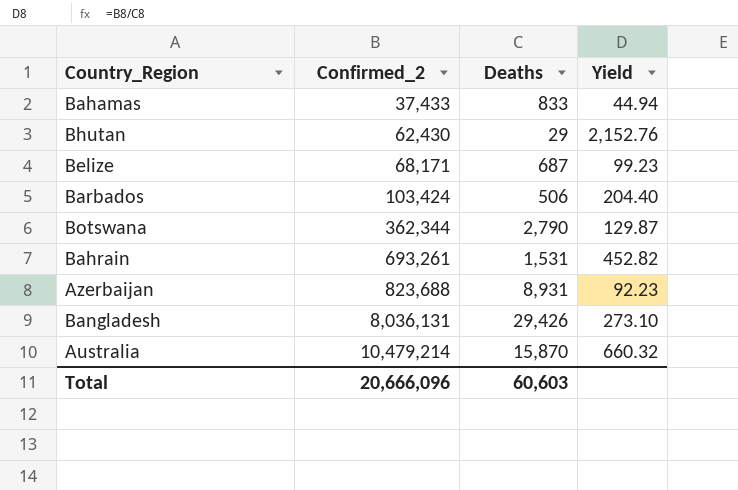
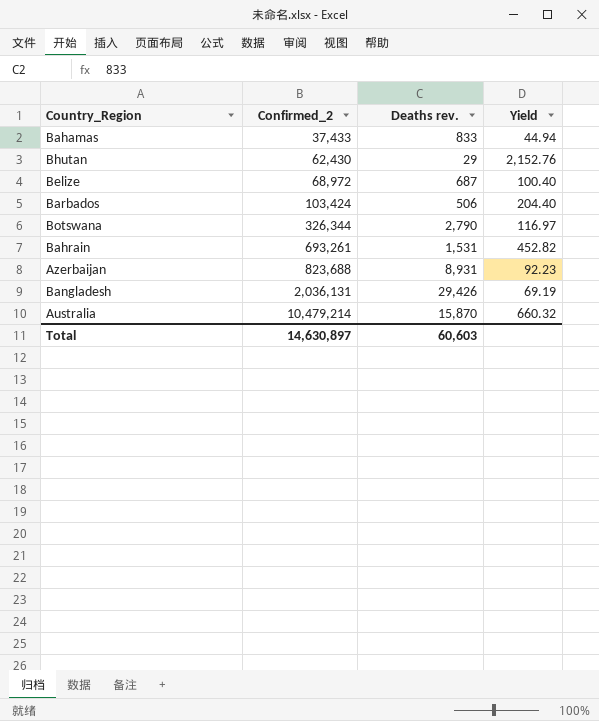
column name: Deaths -> Deaths rev.
Belize | Confirmed_2: 68,171 -> 68,972
Belize | Yield: 99.23 -> 100.40
Botswana | Confirmed_2: 362,344 -> 326,344
Botswana | Yield: 129.87 -> 116.97
Bangladesh | Confirmed_2: 8,036,131 -> 2,036,131
Bangladesh | Yield: 273.10 -> 69.19
Total | Confirmed_2: 20,666,096 -> 14,630,897

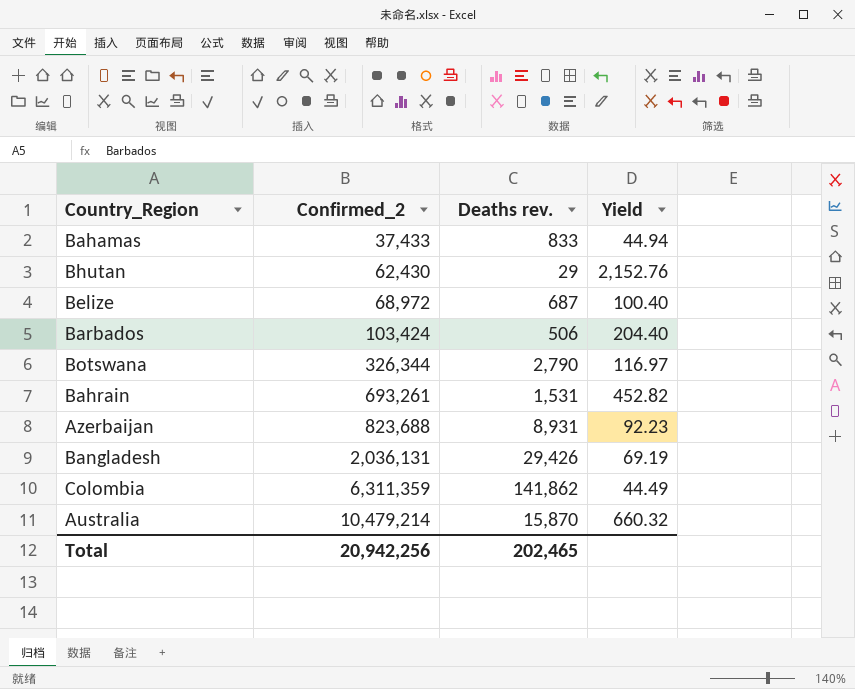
row Colombia: none -> 6,311,359 | 141,862 | 44.49
Total | Confirmed_2: 14,630,897 -> 20,942,256
Total | Deaths rev.: 60,603 -> 202,465

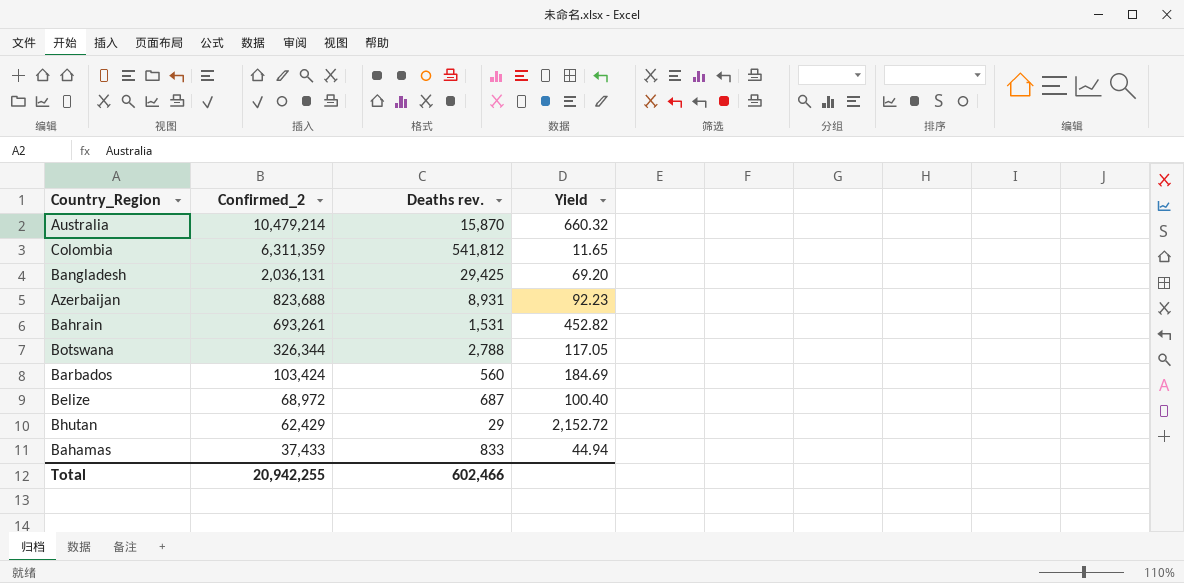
row order: Confirmed_2 ascending -> Confirmed_2 descending
Colombia | Deaths rev.: 141,862 -> 541,812
Colombia | Yield: 44.49 -> 11.65
Bangladesh | Deaths rev.: 29,426 -> 29,425
Bangladesh | Yield: 69.19 -> 69.20
Botswana | Deaths rev.: 2,790 -> 2,788
Botswana | Yield: 116.97 -> 117.05
Barbados | Deaths rev.: 506 -> 560
Barbados | Yield: 204.40 -> 184.69
Bhutan | Confirmed_2: 62,430 -> 62,429
Bhutan | Yield: 2,152.76 -> 2,152.72
Total | Confirmed_2: 20,942,256 -> 20,942,255
Total | Deaths rev.: 202,465 -> 602,466

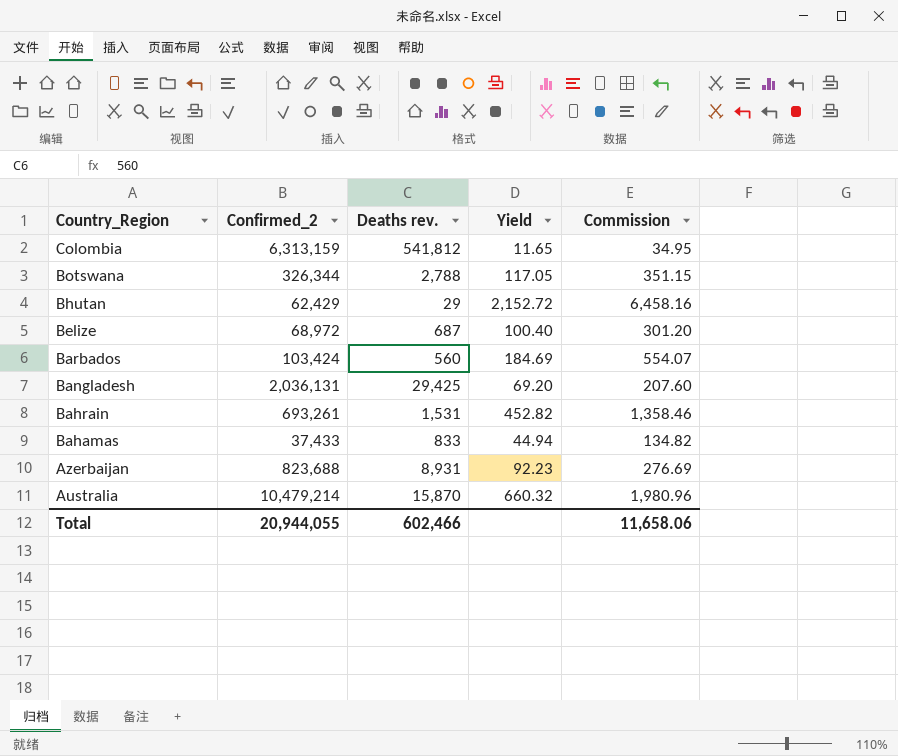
row order: Confirmed_2 descending -> Country_Region descending
column Commission | formula: none -> [Yield] * 3
Colombia | Confirmed_2: 6,311,359 -> 6,313,159
Total | Confirmed_2: 20,942,255 -> 20,944,055

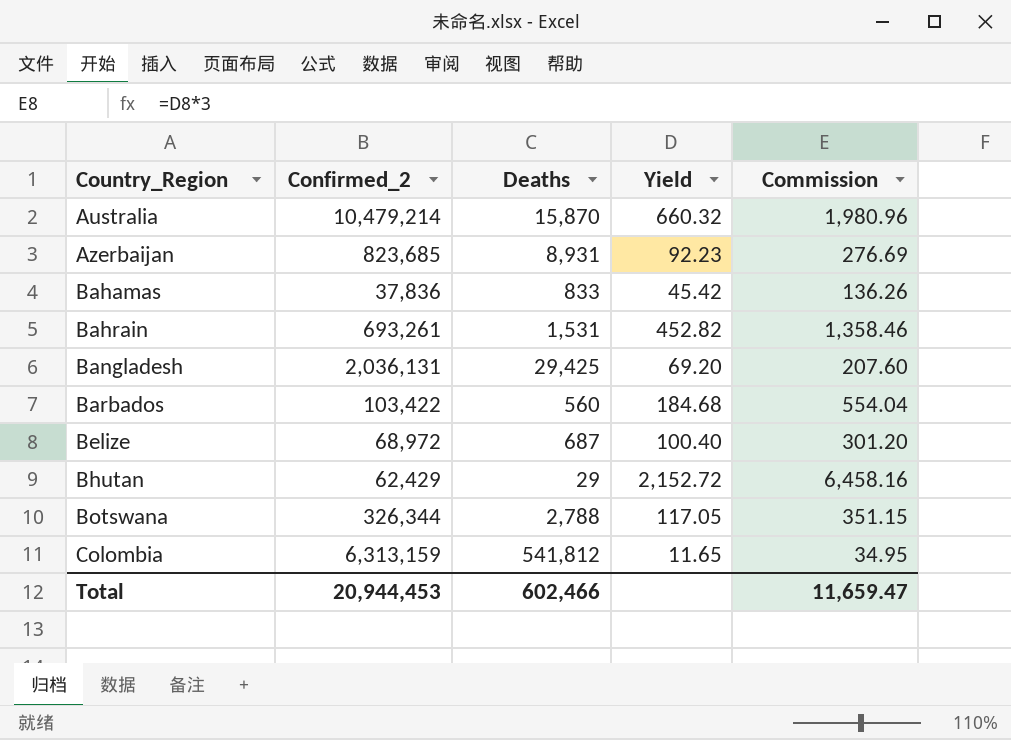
row order: Country_Region descending -> Country_Region ascending
column name: Deaths rev. -> Deaths
Azerbaijan | Confirmed_2: 823,688 -> 823,685
Bahamas | Confirmed_2: 37,433 -> 37,836
Bahamas | Yield: 44.94 -> 45.42
Bahamas | Commission: 134.82 -> 136.26
Barbados | Confirmed_2: 103,424 -> 103,422
Barbados | Yield: 184.69 -> 184.68
Barbados | Commission: 554.07 -> 554.04
Total | Confirmed_2: 20,944,055 -> 20,944,453
Total | Commission: 11,658.06 -> 11,659.47

